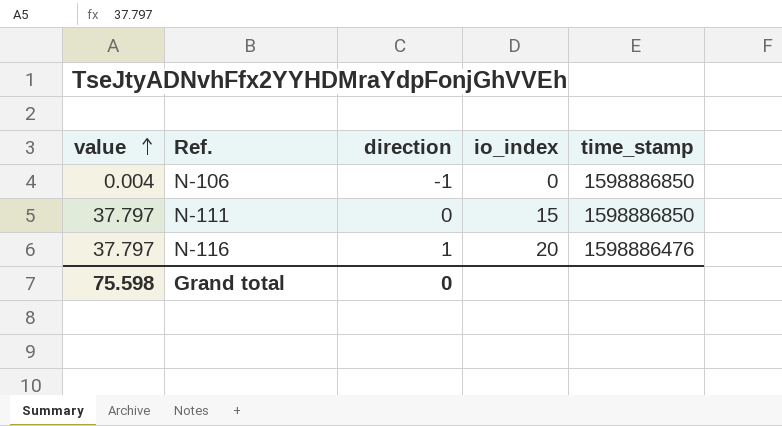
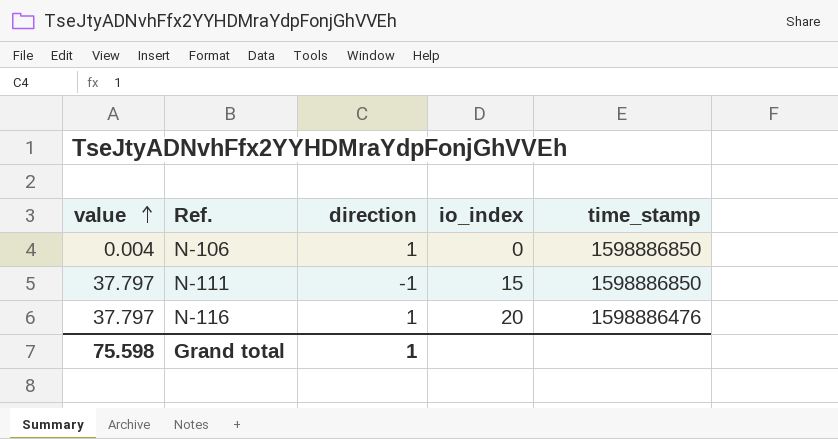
N-106 | direction: -1 -> 1
N-111 | direction: 0 -> -1
Grand total | direction: 0 -> 1

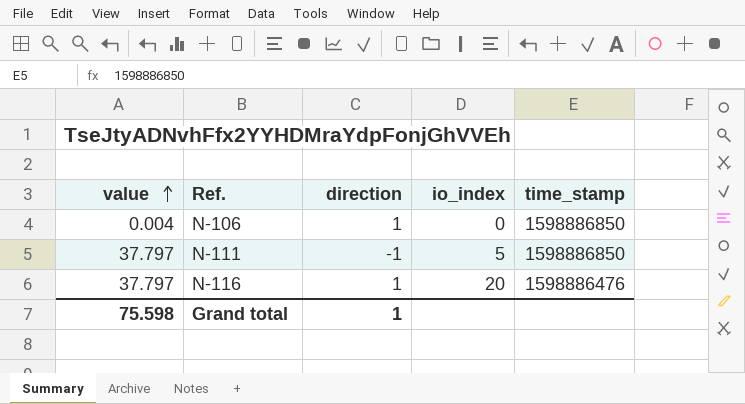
N-111 | io_index: 15 -> 5

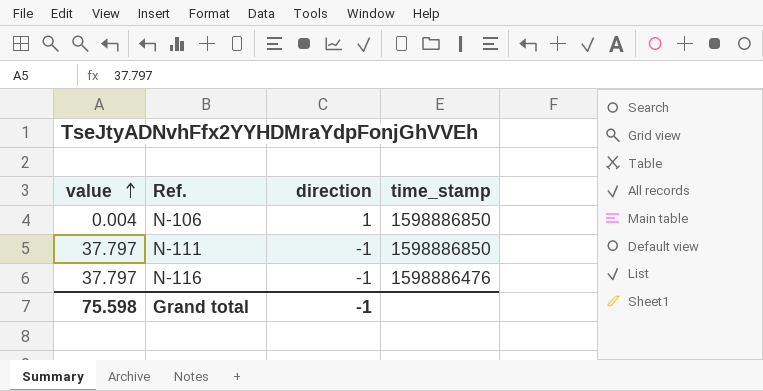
column io_index | position: 4 -> none
N-116 | direction: 1 -> -1
Grand total | direction: 1 -> -1

